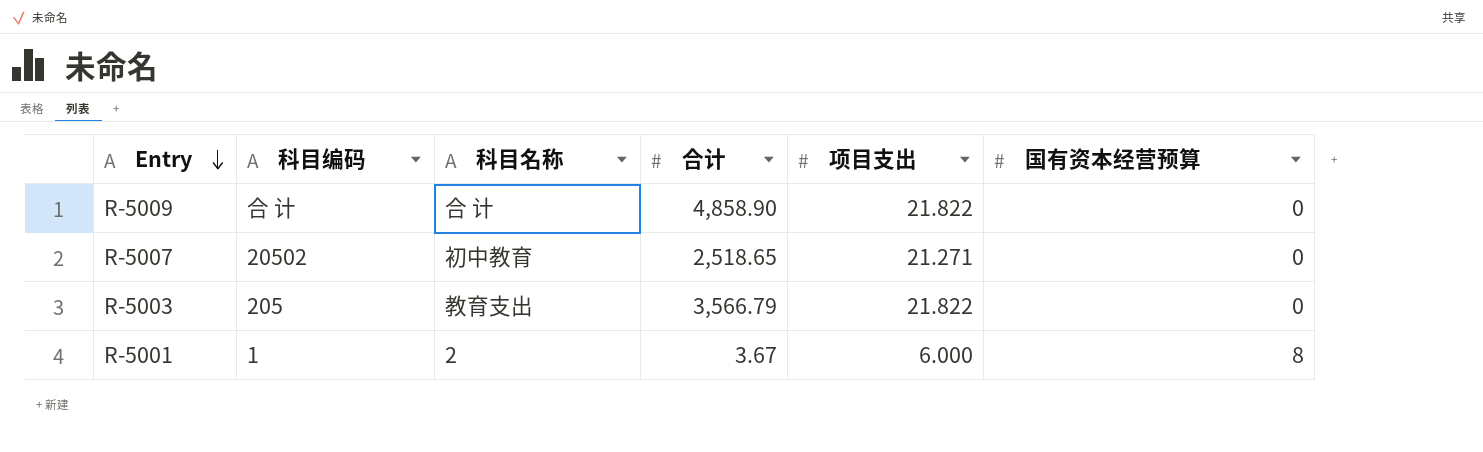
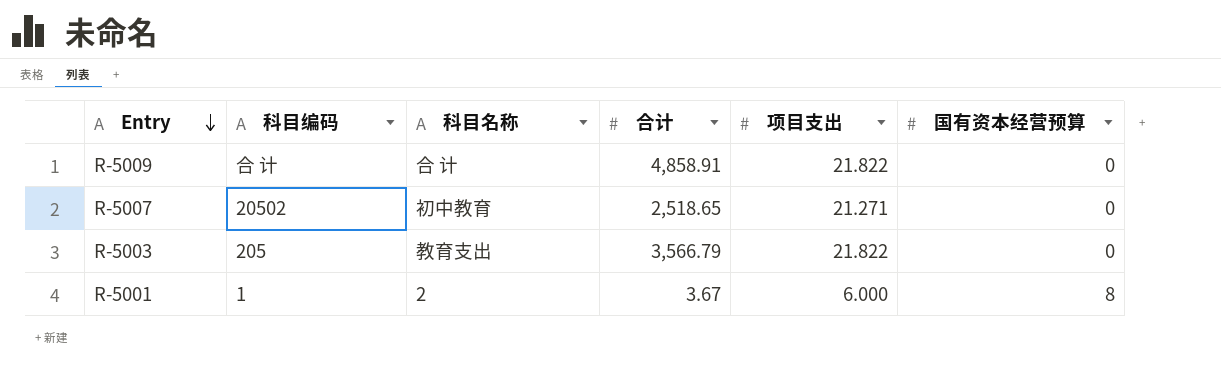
R-5009 | 合计: 4,858.90 -> 4,858.91

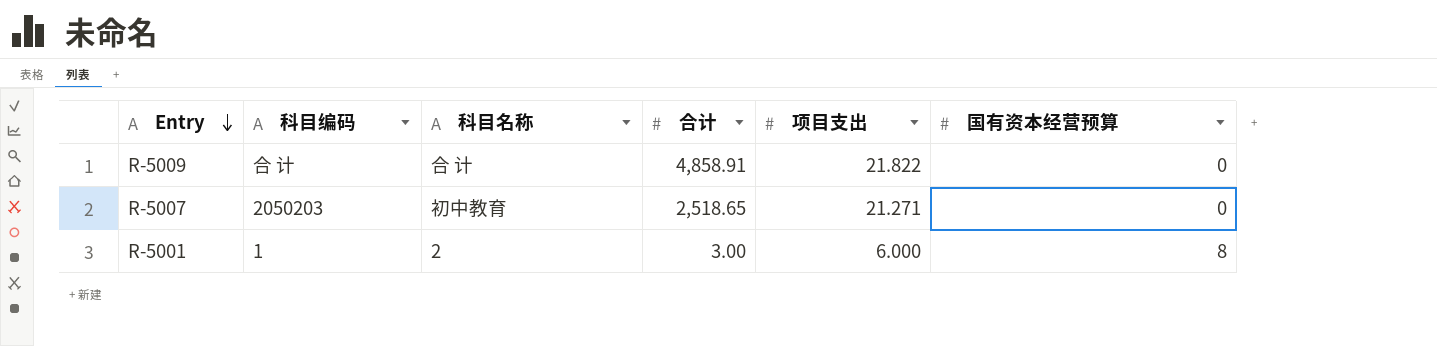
row R-5003: 205 | 教育支出 | 3,566.79 | 21.822 | 0 -> none
R-5007 | 科目编码: 20502 -> 2050203
R-5001 | 合计: 3.67 -> 3.00

